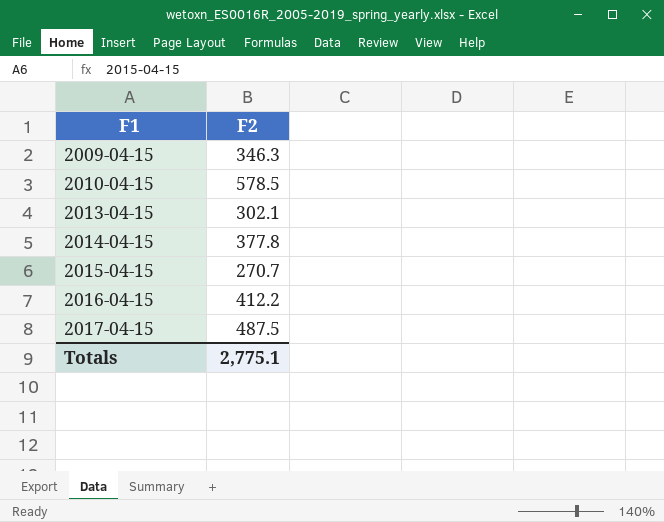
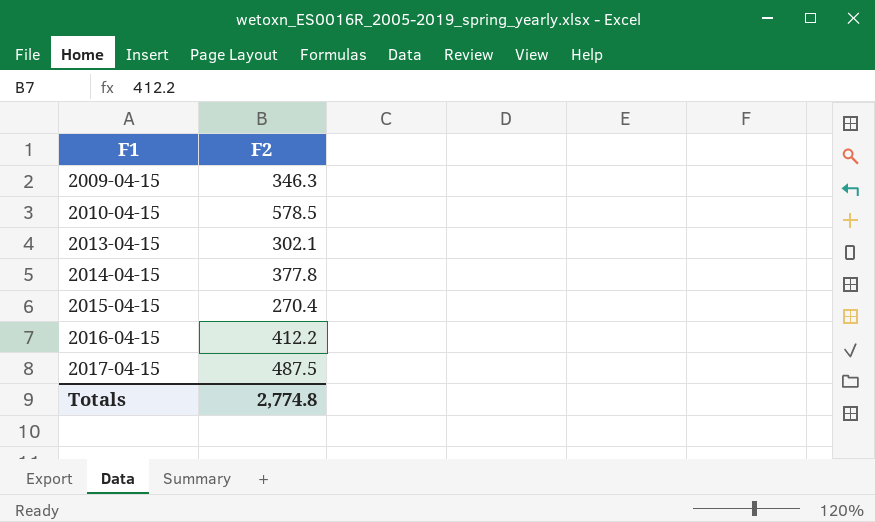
2015-04-15 | F2: 270.7 -> 270.4
Totals | F2: 2,775.1 -> 2,774.8

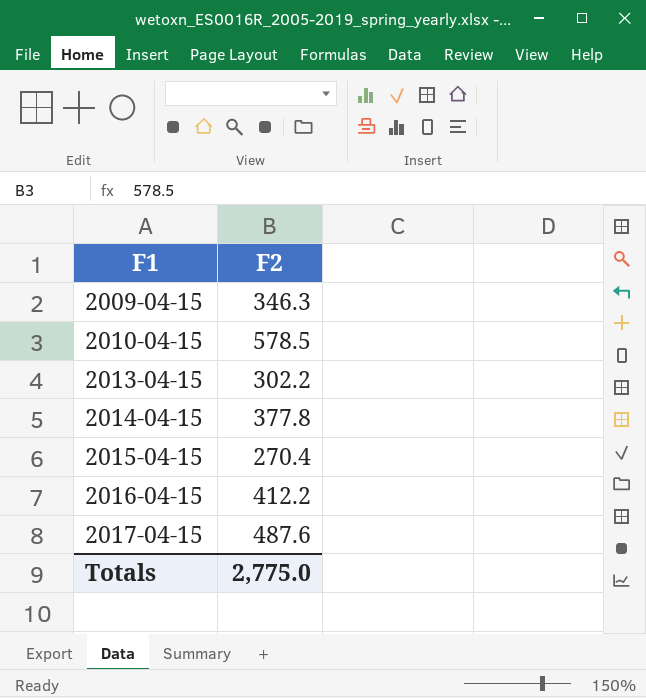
2013-04-15 | F2: 302.1 -> 302.2
2017-04-15 | F2: 487.5 -> 487.6
Totals | F2: 2,774.8 -> 2,775.0

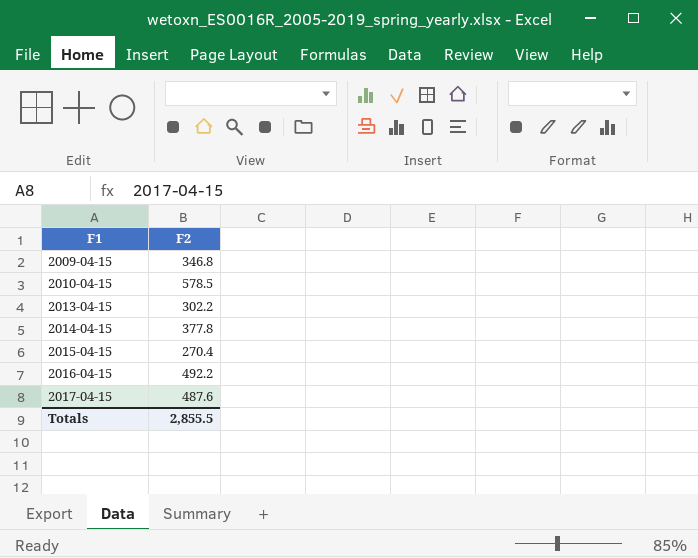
2009-04-15 | F2: 346.3 -> 346.8
2016-04-15 | F2: 412.2 -> 492.2
Totals | F2: 2,775.0 -> 2,855.5

